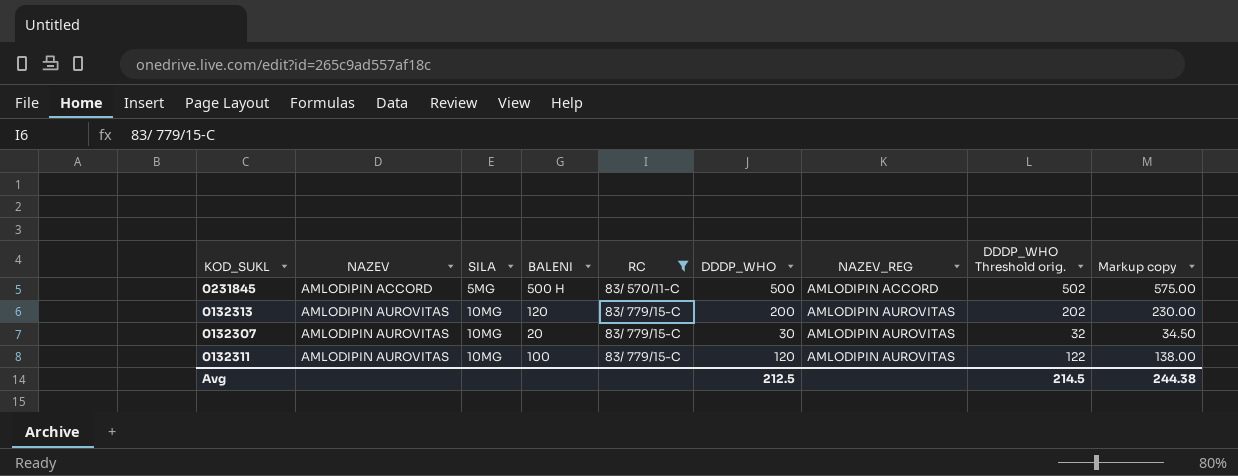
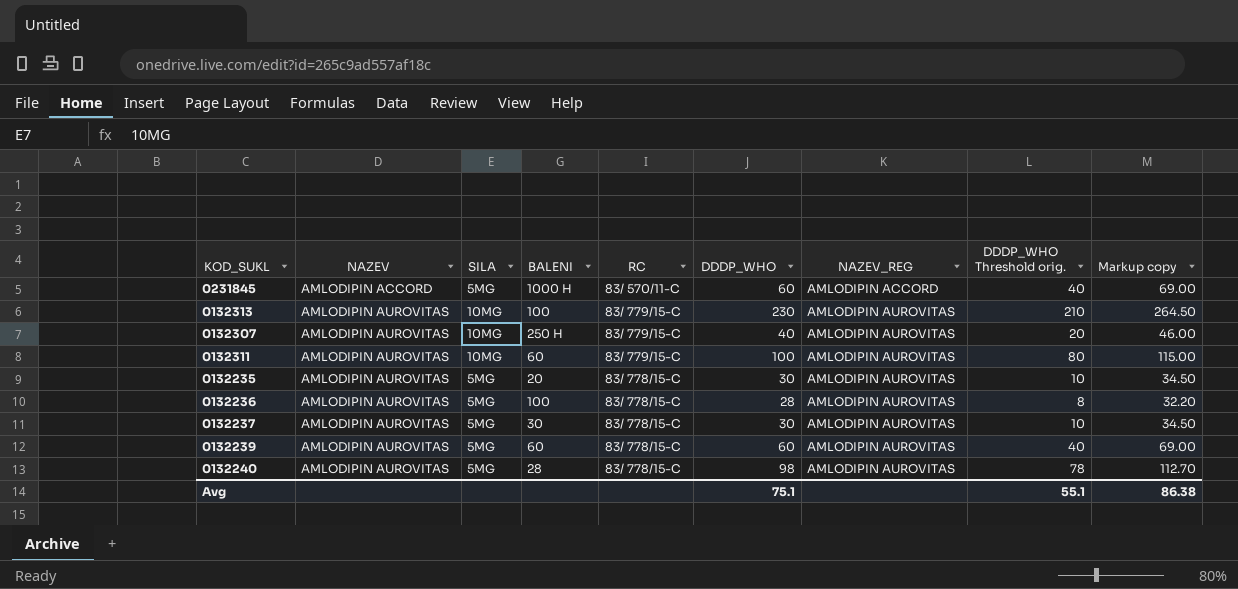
filter: RC != 83/ 778/15-C -> none
column DDDP_WHO Threshold orig. | formula: [DDDP_WHO] + 2 -> [DDDP_WHO] - 20
0231845 | BALENI: 500 H -> 1000 H
0231845 | DDDP_WHO: 500 -> 60
0231845 | Markup copy: 575.00 -> 69.00
0132313 | BALENI: 120 -> 100
0132313 | DDDP_WHO: 200 -> 230
0132313 | Markup copy: 230.00 -> 264.50
0132307 | BALENI: 20 -> 250 H
0132307 | DDDP_WHO: 30 -> 40
0132307 | Markup copy: 34.50 -> 46.00
0132311 | BALENI: 100 -> 60
0132311 | DDDP_WHO: 120 -> 100
0132311 | Markup copy: 138.00 -> 115.00
Avg | DDDP_WHO: 212.5 -> 75.1
Avg | DDDP_WHO Threshold orig.: 214.5 -> 55.1
Avg | Markup copy: 244.38 -> 86.38

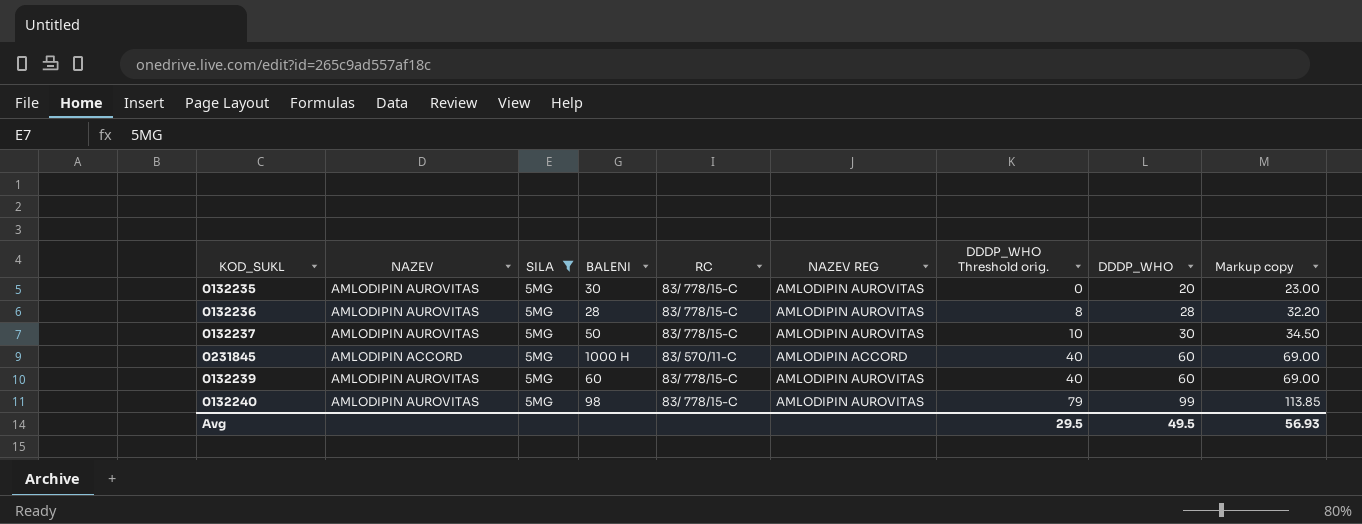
filter: none -> SILA = 5MG
row order: NAZEV ascending -> DDDP_WHO Threshold orig. ascending
column name: NAZEV_REG -> NAZEV REG
column DDDP_WHO | position: 6 -> 8
0132235 | BALENI: 20 -> 30
0132235 | DDDP_WHO Threshold orig.: 10 -> 0
0132235 | DDDP_WHO: 30 -> 20
0132235 | Markup copy: 34.50 -> 23.00
0132236 | BALENI: 100 -> 28
0132237 | BALENI: 30 -> 50
0132240 | BALENI: 28 -> 98
0132240 | DDDP_WHO Threshold orig.: 78 -> 79
0132240 | DDDP_WHO: 98 -> 99
0132240 | Markup copy: 112.70 -> 113.85
Avg | DDDP_WHO Threshold orig.: 55.1 -> 29.5
Avg | DDDP_WHO: 75.1 -> 49.5
Avg | Markup copy: 86.38 -> 56.93

